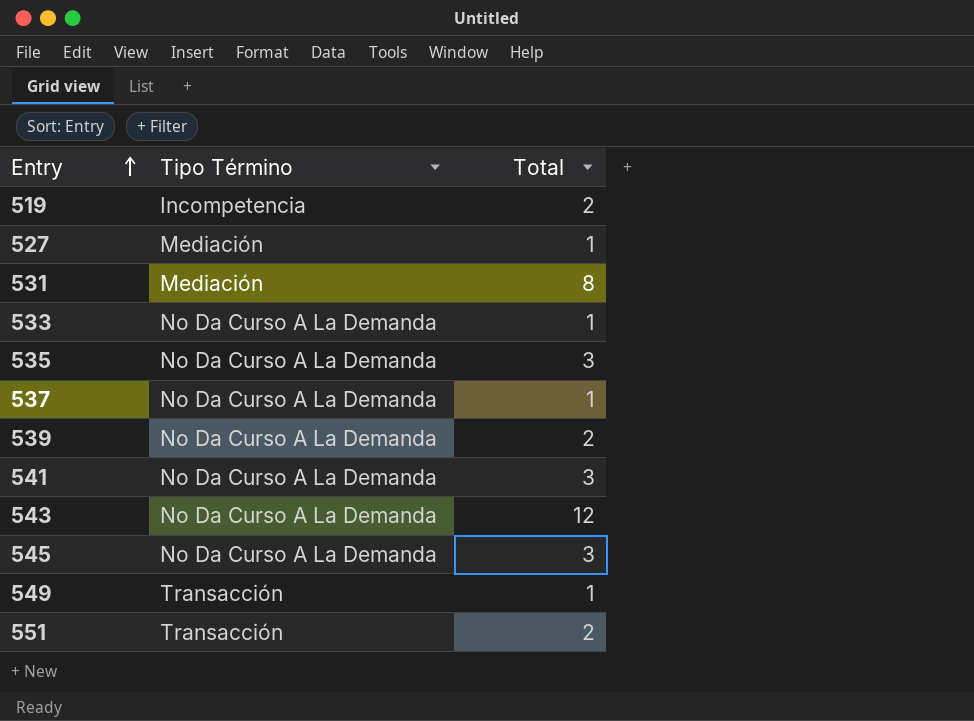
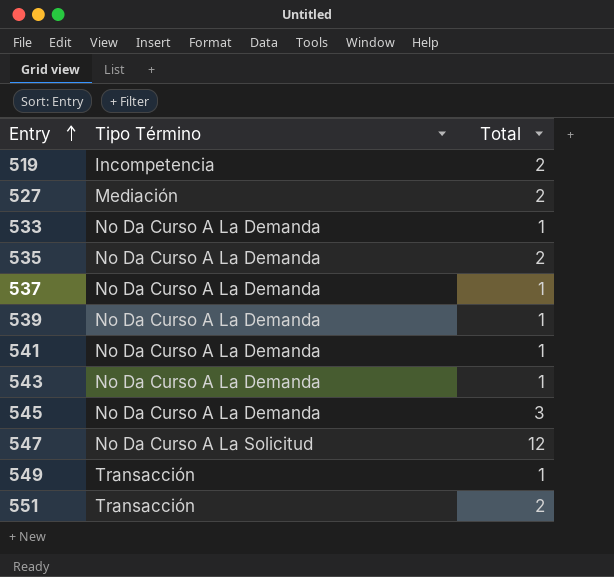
row 531: Mediación | 8 -> none
527 | Total: 1 -> 2
535 | Total: 3 -> 2
539 | Total: 2 -> 1
541 | Total: 3 -> 1
543 | Total: 12 -> 1
row 547: none -> No Da Curso A La Solicitud | 12

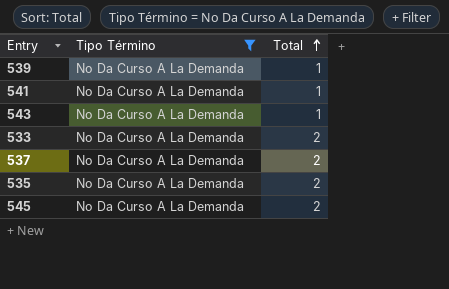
filter: none -> Tipo Término = No Da Curso A La Demanda
row order: Entry ascending -> Total ascending
533 | Total: 1 -> 2
537 | Total: 1 -> 2
545 | Total: 3 -> 2

